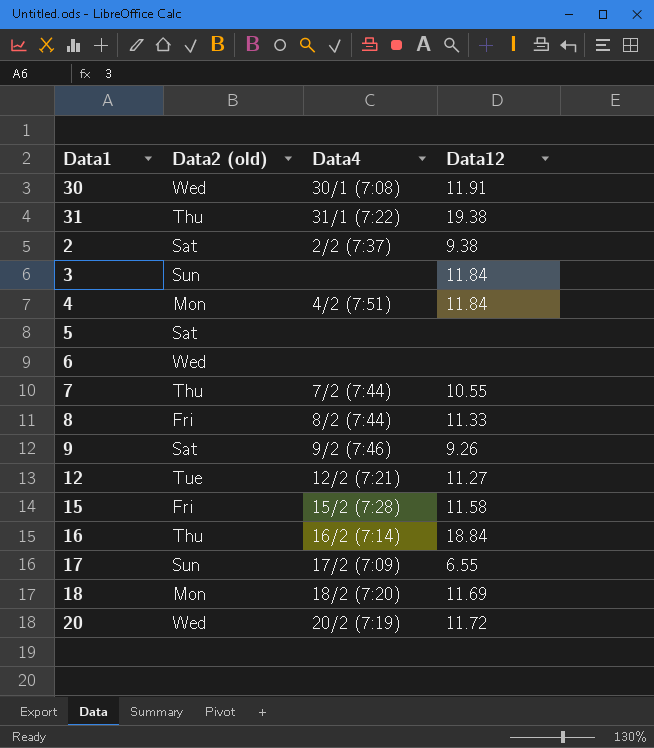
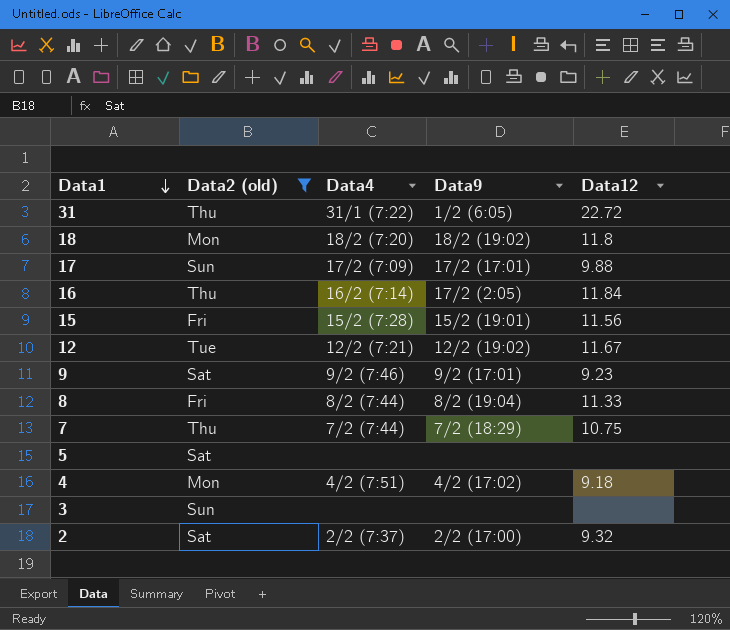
filter: none -> Data2 (old) != Wed
row order: none -> Data1 descending
column Data9 | position: none -> 4
31 | Data12: 19.38 -> 22.72
18 | Data12: 11.69 -> 11.8
17 | Data12: 6.55 -> 9.88
16 | Data12: 18.84 -> 11.84
15 | Data12: 11.58 -> 11.56
12 | Data12: 11.27 -> 11.67
9 | Data12: 9.26 -> 9.23
7 | Data12: 10.55 -> 10.75
4 | Data12: 11.84 -> 9.18
3 | Data12: 11.84 -> none
2 | Data12: 9.38 -> 9.32

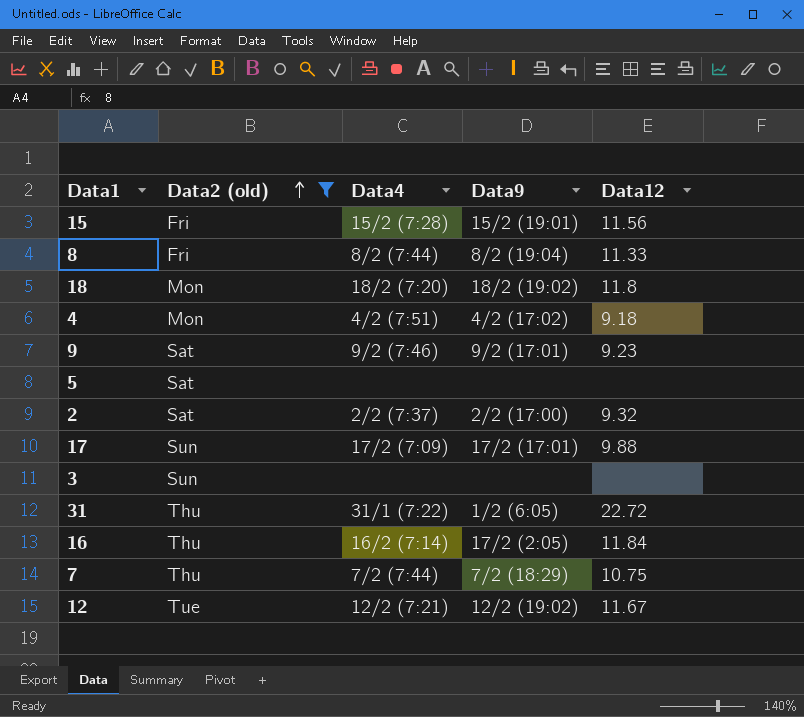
row order: Data1 descending -> Data2 (old) ascending

